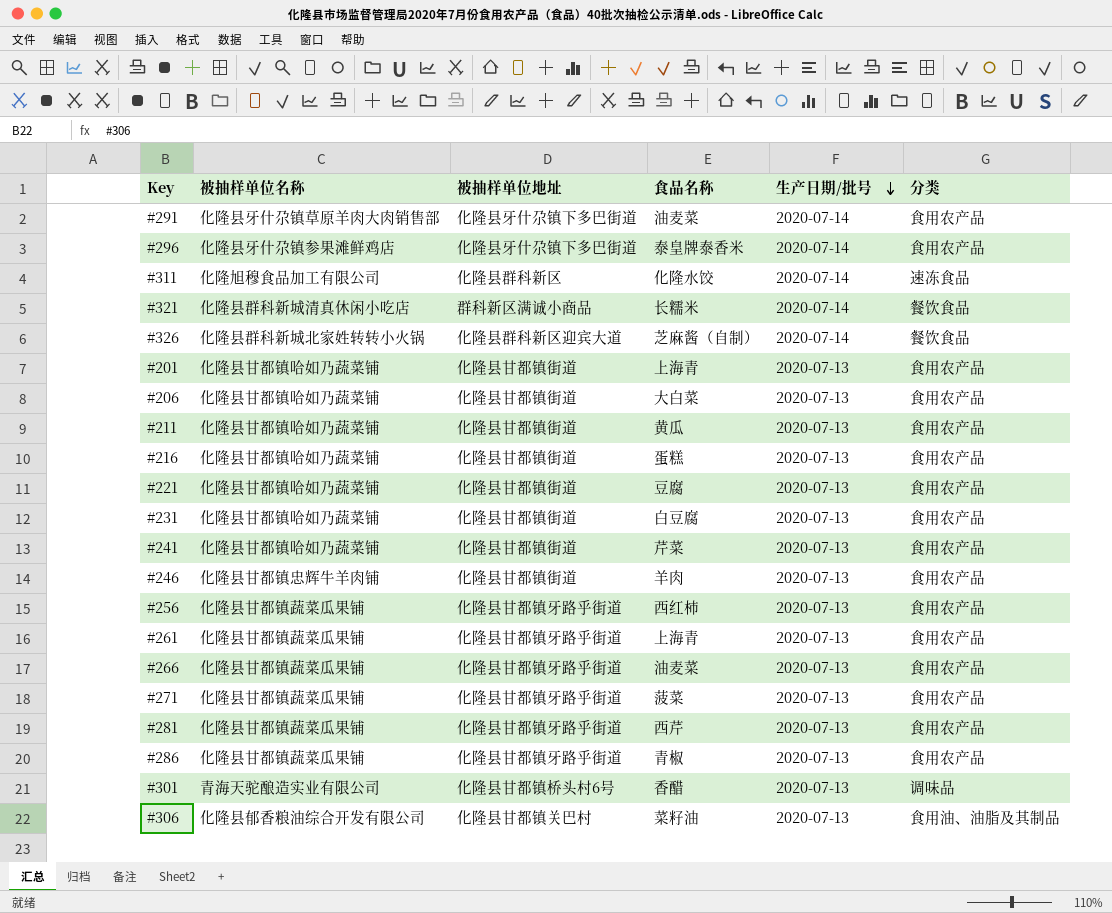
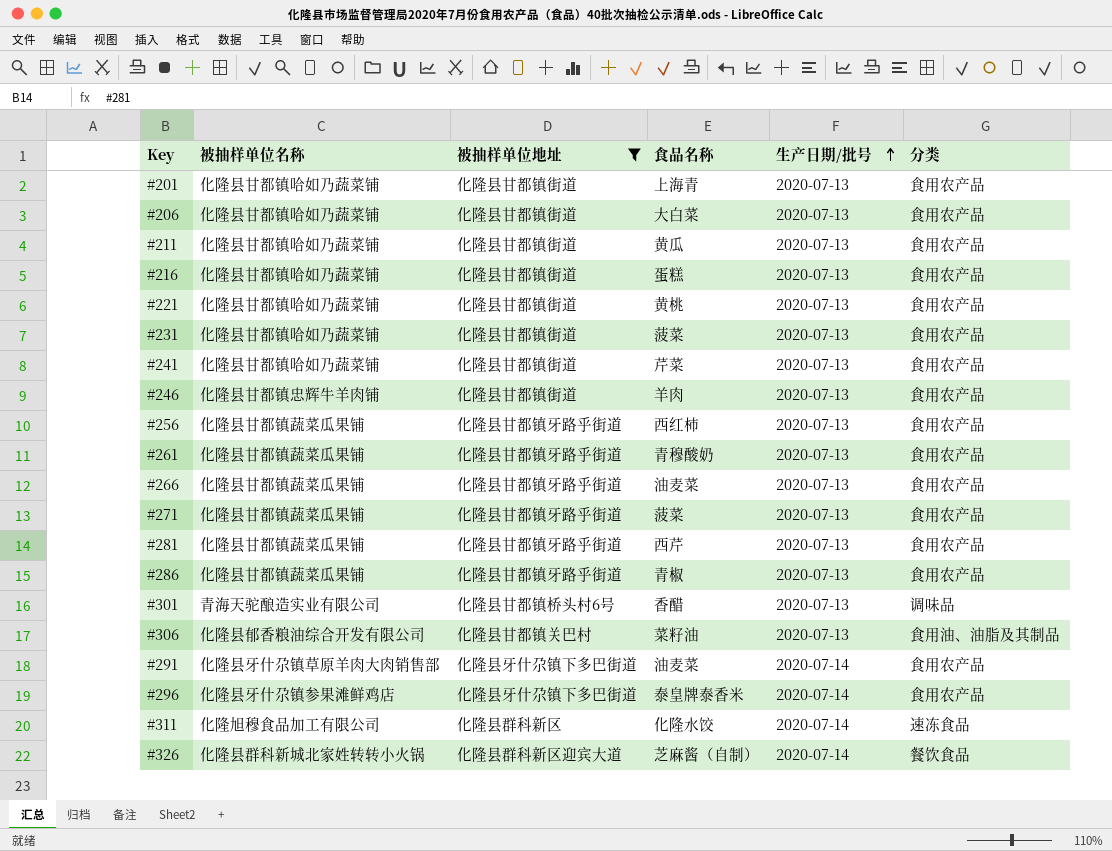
filter: none -> 被抽样单位地址 != 群科新区满诚小商品
row order: 生产日期/批号 descending -> 生产日期/批号 ascending
#221 | 食品名称: 豆腐 -> 黄桃
#231 | 食品名称: 白豆腐 -> 菠菜
#261 | 食品名称: 上海青 -> 青穆酸奶

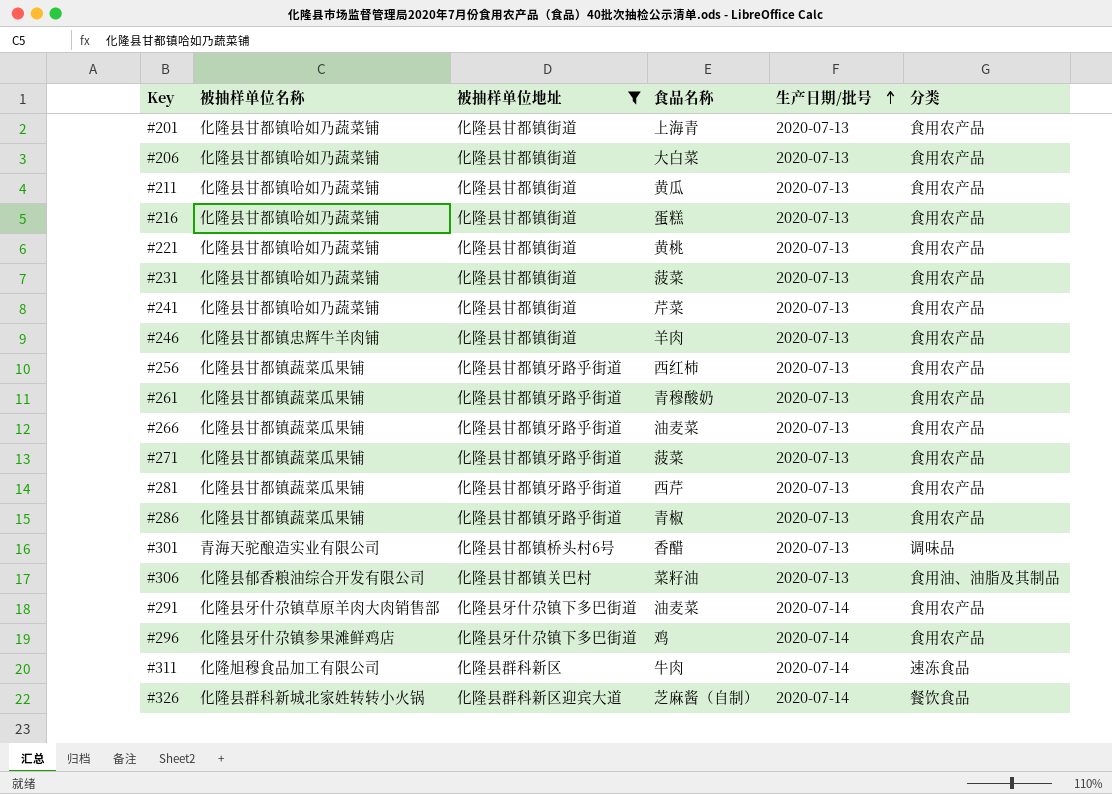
#296 | 食品名称: 泰皇牌泰香米 -> 鸡
#311 | 食品名称: 化隆水饺 -> 牛肉

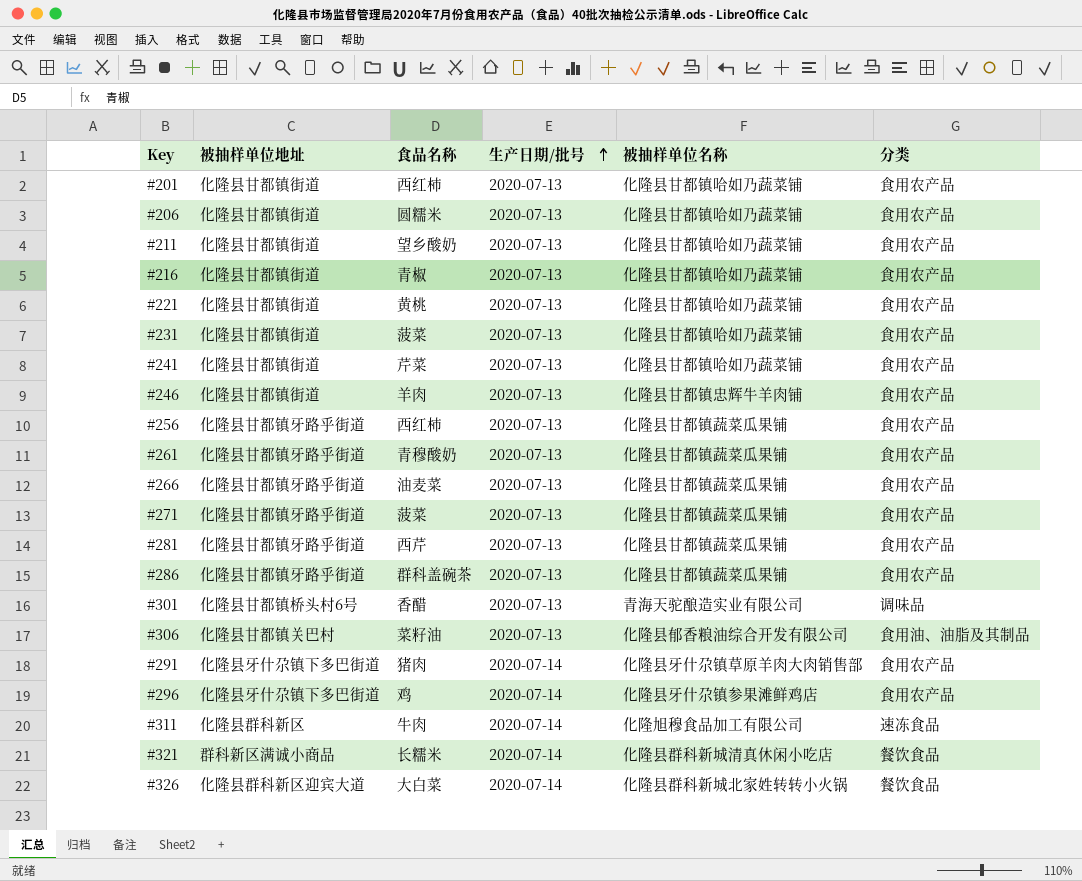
filter: 被抽样单位地址 != 群科新区满诚小商品 -> none
column 被抽样单位名称 | position: 2 -> 5
#201 | 食品名称: 上海青 -> 西红柿
#206 | 食品名称: 大白菜 -> 圆糯米
#211 | 食品名称: 黄瓜 -> 望乡酸奶
#216 | 食品名称: 蛋糕 -> 青椒
#286 | 食品名称: 青椒 -> 群科盖碗茶
#291 | 食品名称: 油麦菜 -> 猪肉
#326 | 食品名称: 芝麻酱（自制） -> 大白菜

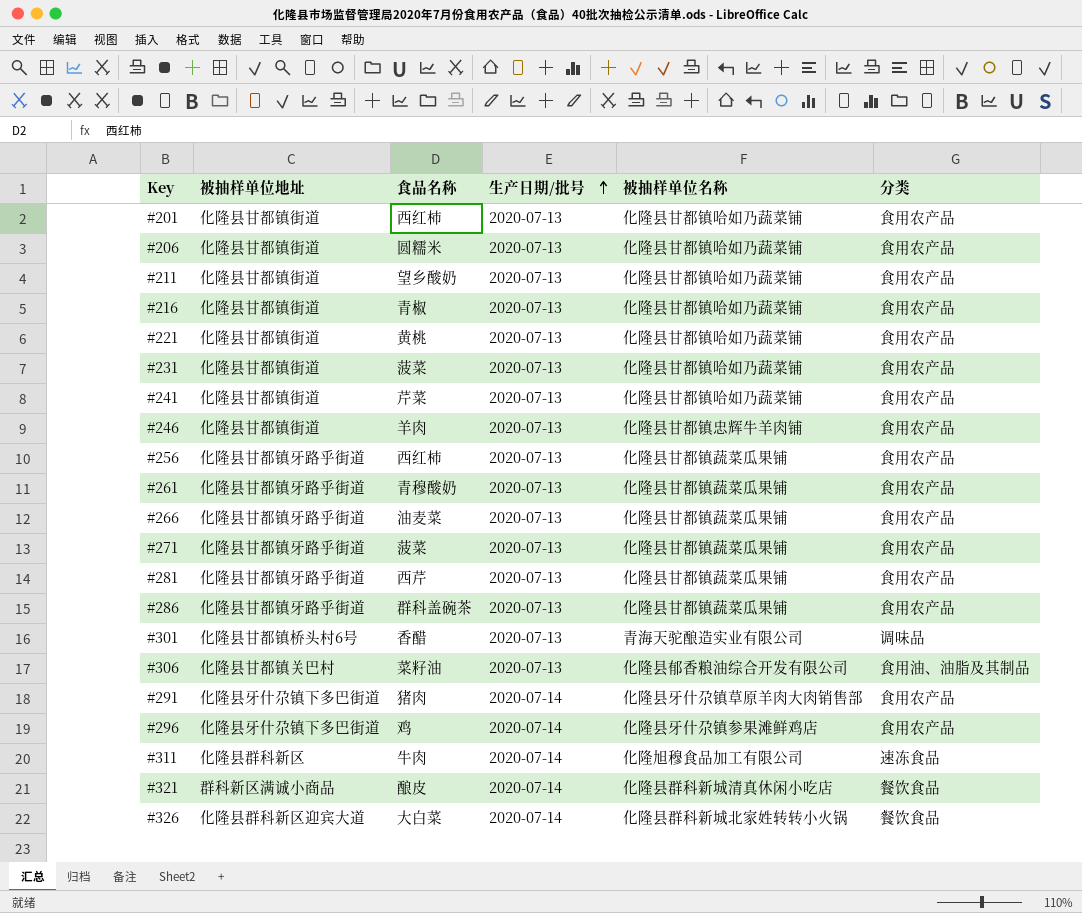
#321 | 食品名称: 长糯米 -> 酿皮

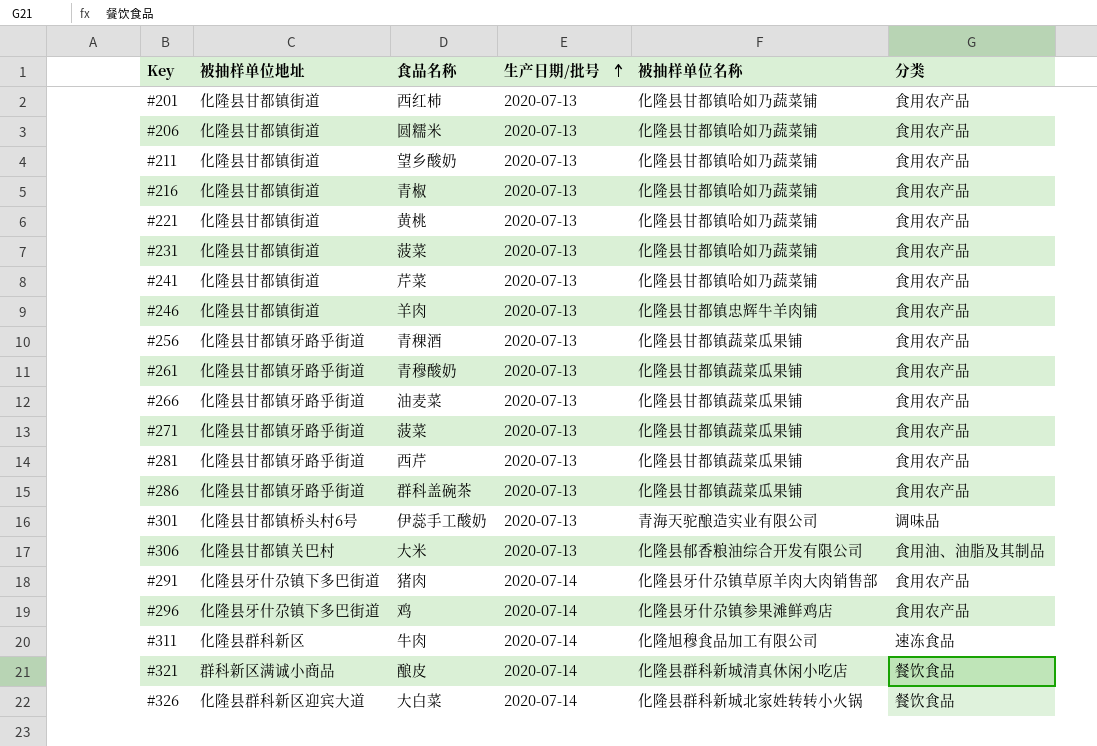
#256 | 食品名称: 西红柿 -> 青稞酒
#301 | 食品名称: 香醋 -> 伊蕊手工酸奶
#306 | 食品名称: 菜籽油 -> 大米

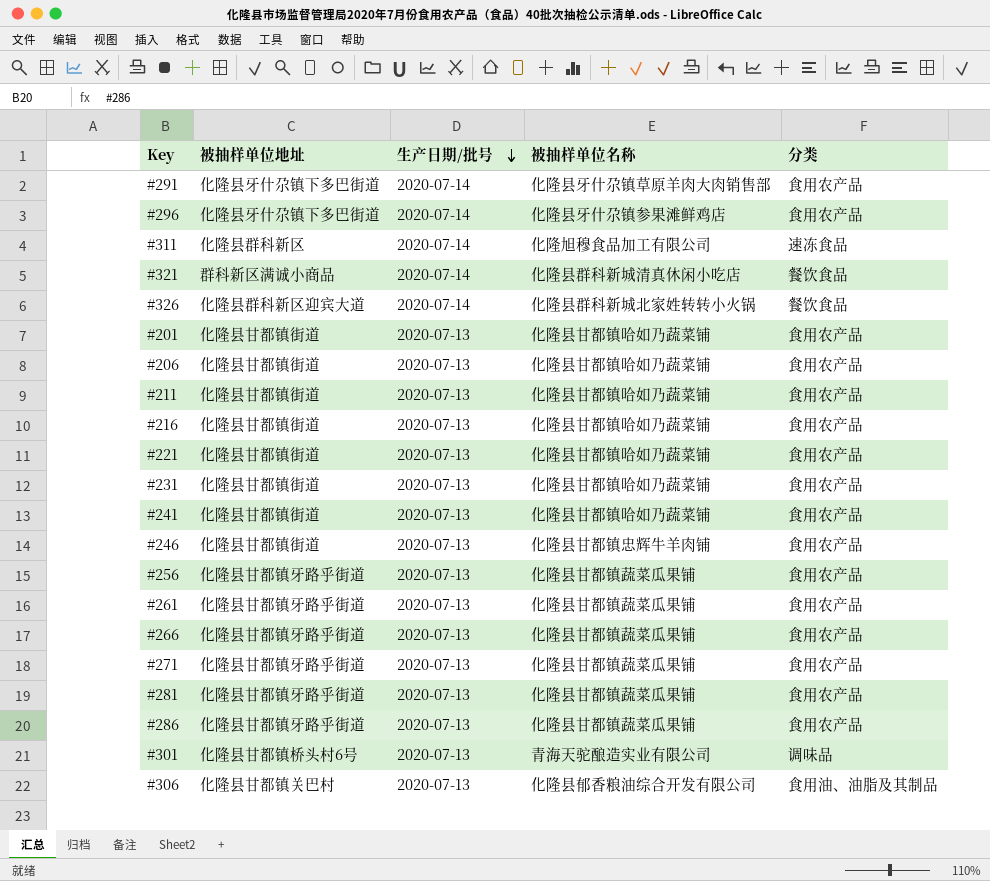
row order: 生产日期/批号 ascending -> 生产日期/批号 descending
column 食品名称 | position: 3 -> none

